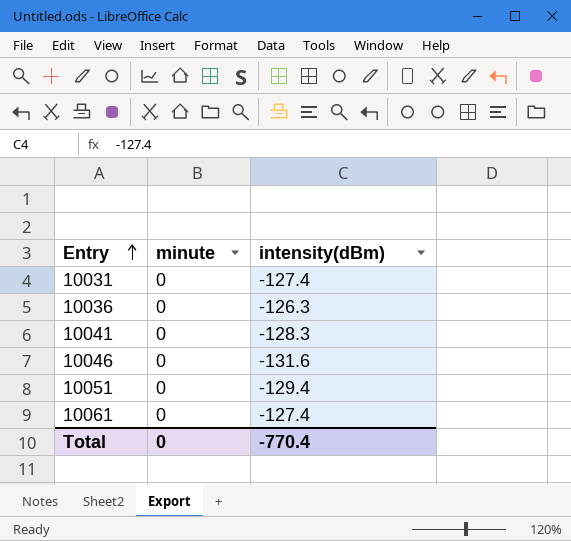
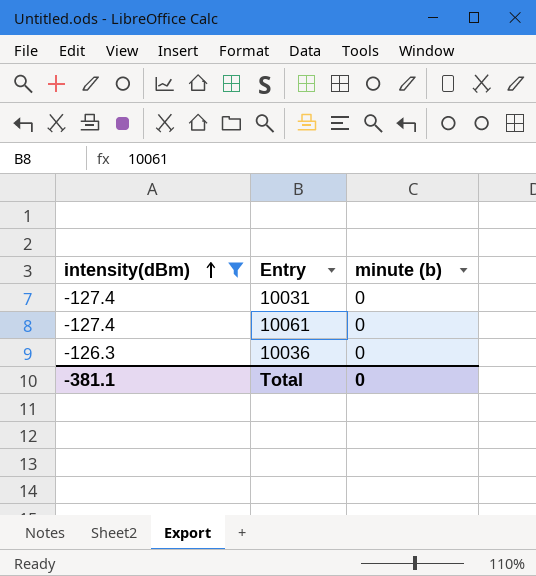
filter: none -> intensity(dBm) >= -127.4
row order: Entry ascending -> intensity(dBm) ascending
column intensity(dBm) | position: 3 -> 1
column name: minute -> minute (b)
Total | intensity(dBm): -770.4 -> -381.1

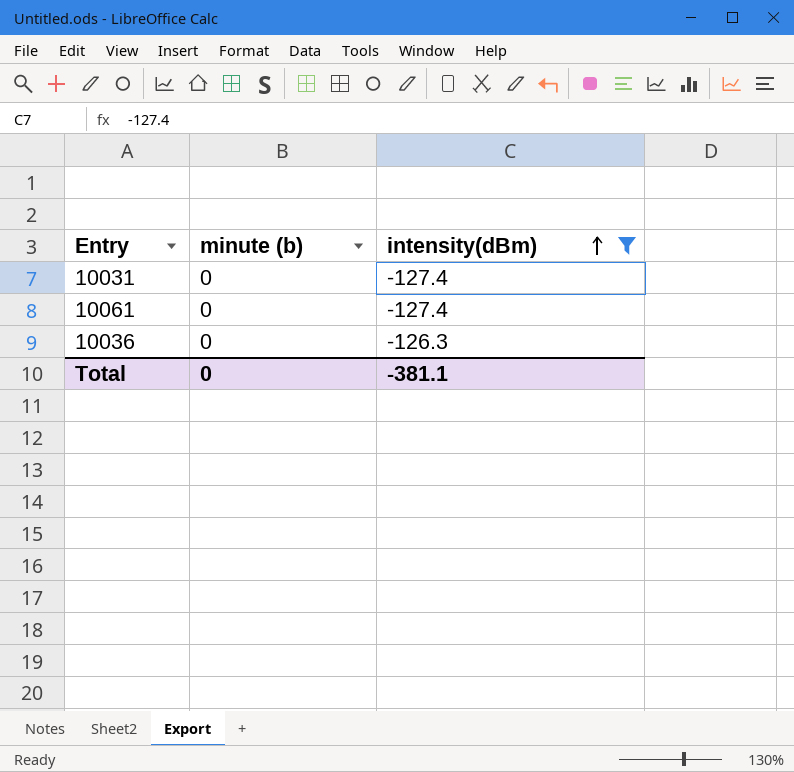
column intensity(dBm) | position: 1 -> 3

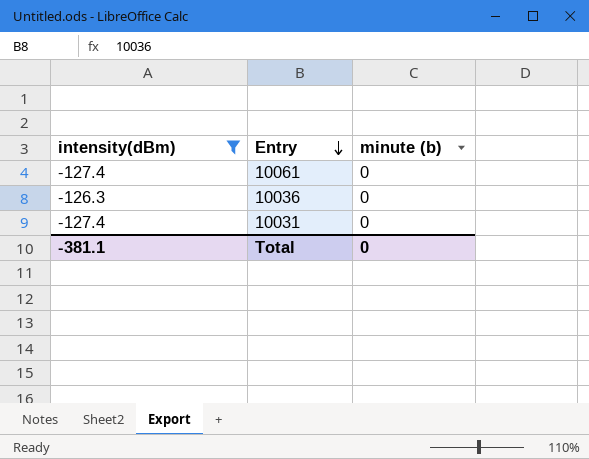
row order: intensity(dBm) ascending -> Entry descending
column intensity(dBm) | position: 3 -> 1

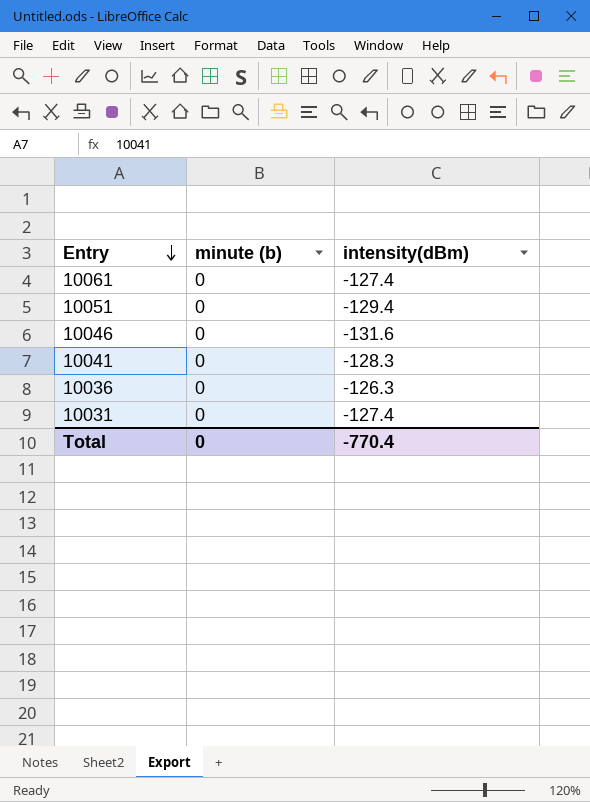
filter: intensity(dBm) >= -127.4 -> none
column intensity(dBm) | position: 1 -> 3
Total | intensity(dBm): -381.1 -> -770.4

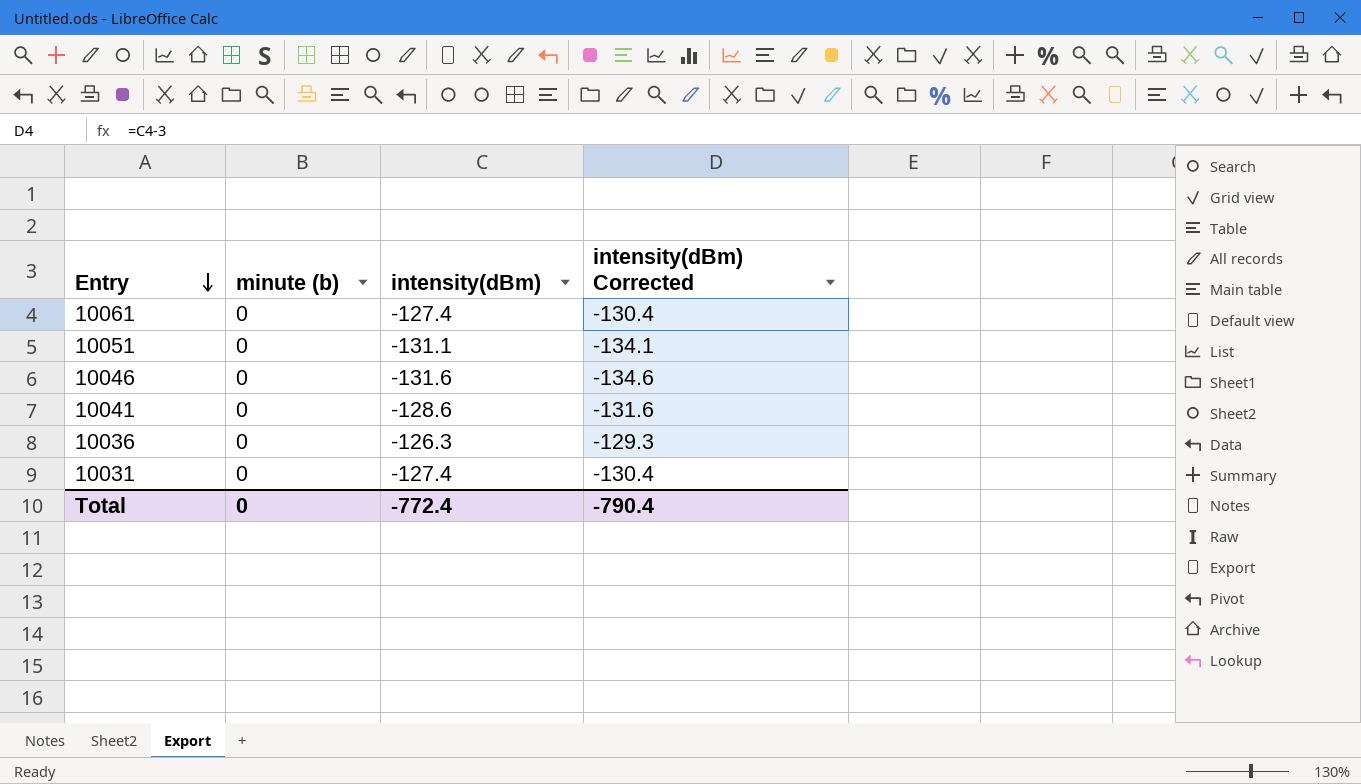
column intensity(dBm) Corrected | formula: none -> [intensity(dBm)] - 3
10051 | intensity(dBm): -129.4 -> -131.1
10041 | intensity(dBm): -128.3 -> -128.6
Total | intensity(dBm): -770.4 -> -772.4

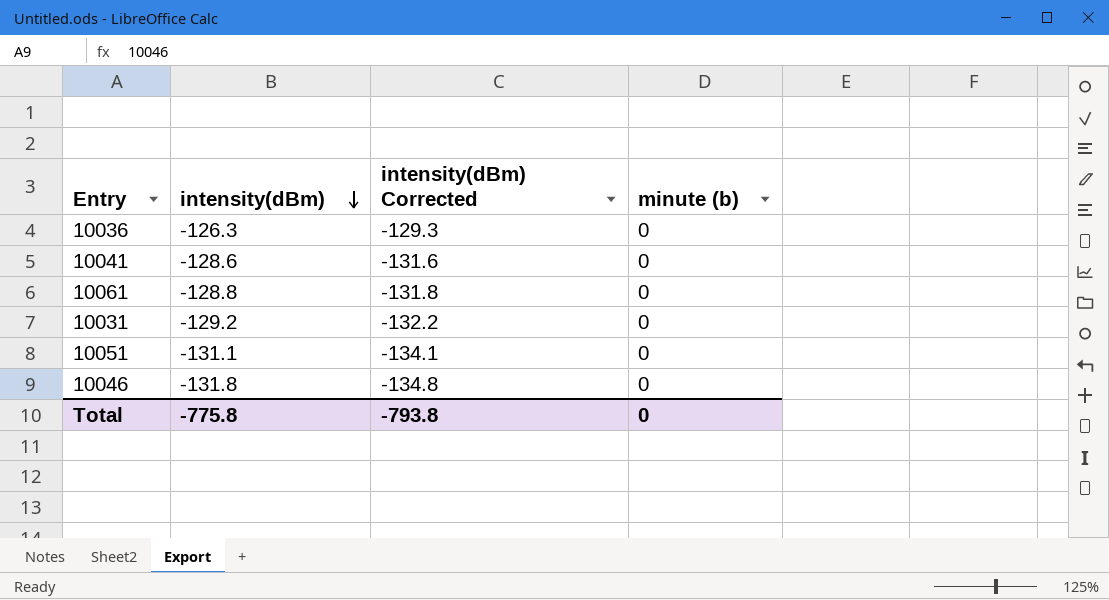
row order: Entry descending -> intensity(dBm) descending
column minute (b) | position: 2 -> 4
10061 | intensity(dBm): -127.4 -> -128.8
10061 | intensity(dBm) Corrected: -130.4 -> -131.8
10031 | intensity(dBm): -127.4 -> -129.2
10031 | intensity(dBm) Corrected: -130.4 -> -132.2
10046 | intensity(dBm): -131.6 -> -131.8
10046 | intensity(dBm) Corrected: -134.6 -> -134.8
Total | intensity(dBm): -772.4 -> -775.8
Total | intensity(dBm) Corrected: -790.4 -> -793.8

